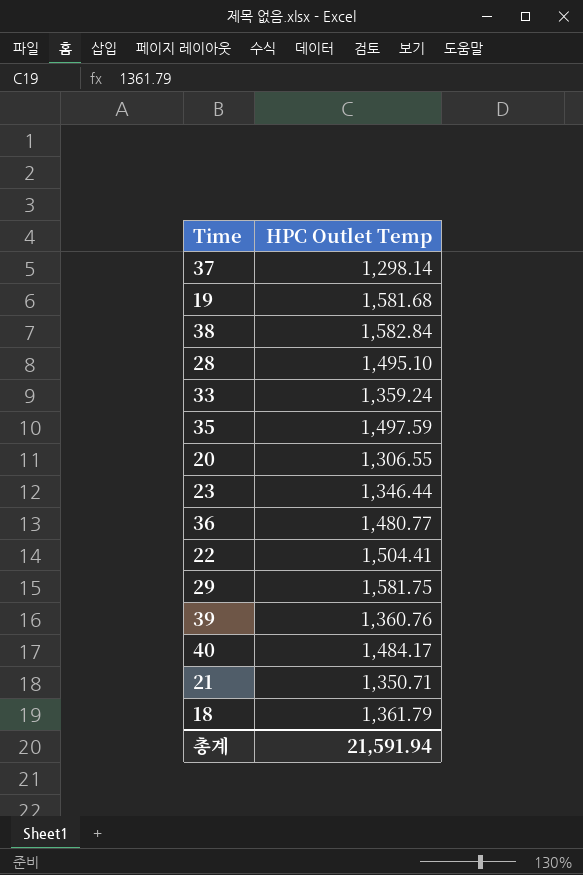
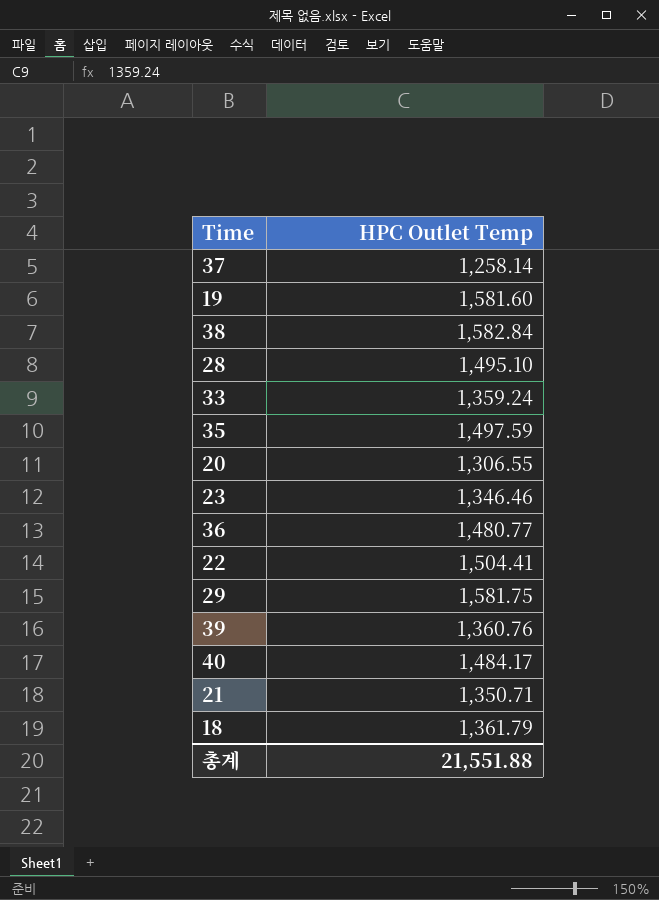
37 | HPC Outlet Temp: 1,298.14 -> 1,258.14
19 | HPC Outlet Temp: 1,581.68 -> 1,581.60
23 | HPC Outlet Temp: 1,346.44 -> 1,346.46
총계 | HPC Outlet Temp: 21,591.94 -> 21,551.88

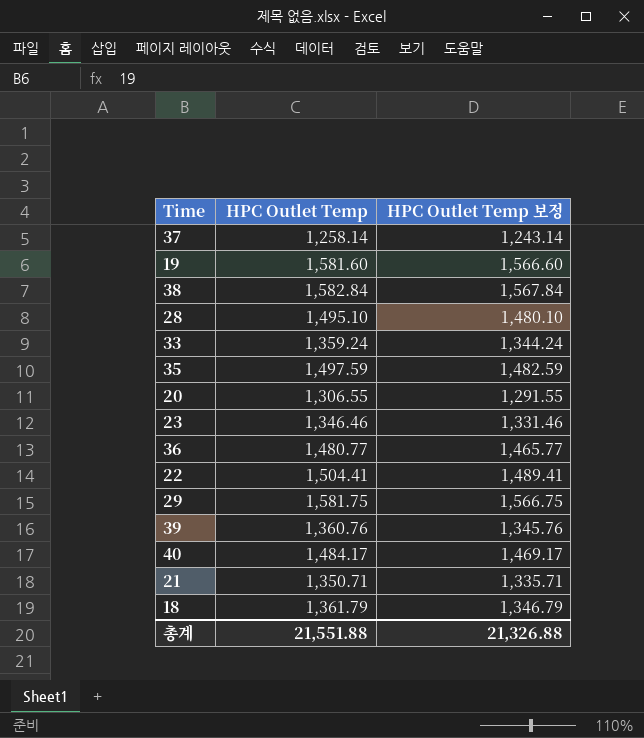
column HPC Outlet Temp 보정 | formula: none -> [HPC Outlet Temp] - 15

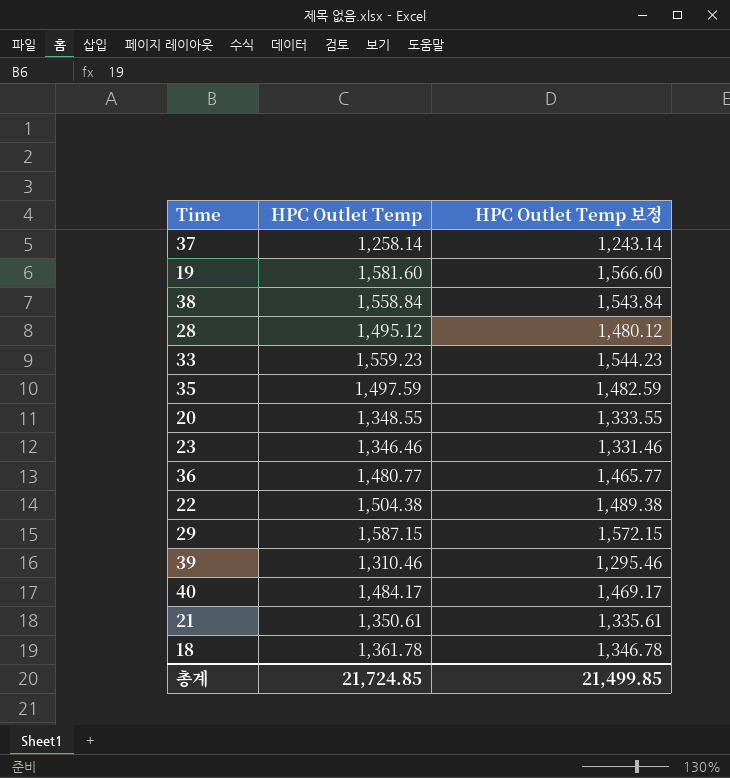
38 | HPC Outlet Temp: 1,582.84 -> 1,558.84
38 | HPC Outlet Temp 보정: 1,567.84 -> 1,543.84
28 | HPC Outlet Temp: 1,495.10 -> 1,495.12
28 | HPC Outlet Temp 보정: 1,480.10 -> 1,480.12
33 | HPC Outlet Temp: 1,359.24 -> 1,559.23
33 | HPC Outlet Temp 보정: 1,344.24 -> 1,544.23
20 | HPC Outlet Temp: 1,306.55 -> 1,348.55
20 | HPC Outlet Temp 보정: 1,291.55 -> 1,333.55
22 | HPC Outlet Temp: 1,504.41 -> 1,504.38
22 | HPC Outlet Temp 보정: 1,489.41 -> 1,489.38
29 | HPC Outlet Temp: 1,581.75 -> 1,587.15
29 | HPC Outlet Temp 보정: 1,566.75 -> 1,572.15
39 | HPC Outlet Temp: 1,360.76 -> 1,310.46
39 | HPC Outlet Temp 보정: 1,345.76 -> 1,295.46
21 | HPC Outlet Temp: 1,350.71 -> 1,350.61
21 | HPC Outlet Temp 보정: 1,335.71 -> 1,335.61
18 | HPC Outlet Temp: 1,361.79 -> 1,361.78
18 | HPC Outlet Temp 보정: 1,346.79 -> 1,346.78
총계 | HPC Outlet Temp: 21,551.88 -> 21,724.85
총계 | HPC Outlet Temp 보정: 21,326.88 -> 21,499.85

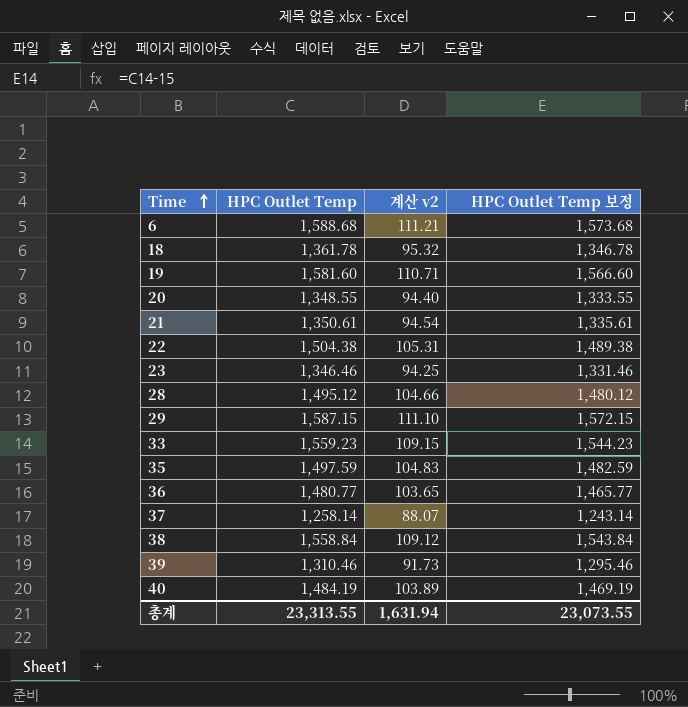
row order: none -> Time ascending
column 계산 v2 | formula: none -> [HPC Outlet Temp] * 0.07
row 6: none -> 1,588.68 | 111.21 | 1,573.68
40 | HPC Outlet Temp: 1,484.17 -> 1,484.19
40 | HPC Outlet Temp 보정: 1,469.17 -> 1,469.19
총계 | HPC Outlet Temp: 21,724.85 -> 23,313.55
총계 | HPC Outlet Temp 보정: 21,499.85 -> 23,073.55

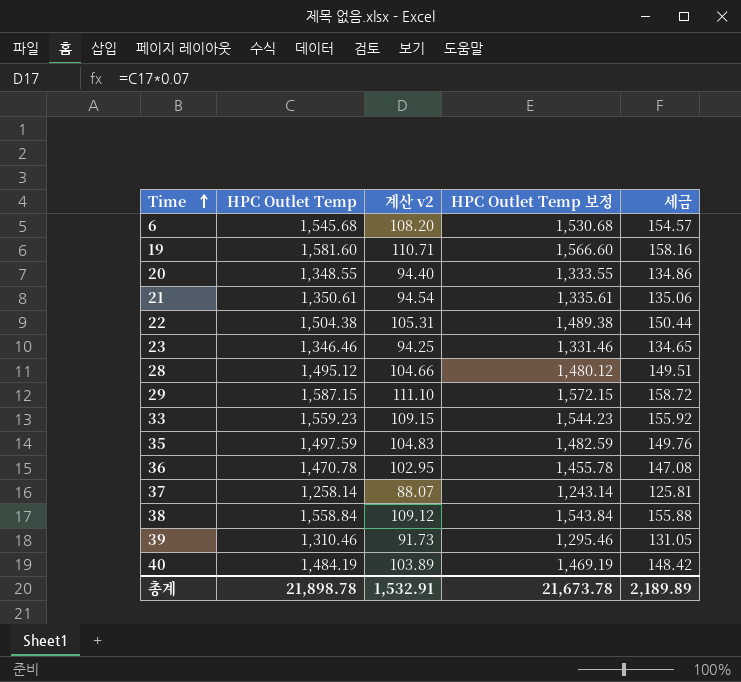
column 세금 | formula: none -> [HPC Outlet Temp] * 0.1
row 18: 1,361.78 | 95.32 | 1,346.78 -> none
6 | HPC Outlet Temp: 1,588.68 -> 1,545.68
6 | 계산 v2: 111.21 -> 108.20
6 | HPC Outlet Temp 보정: 1,573.68 -> 1,530.68
36 | HPC Outlet Temp: 1,480.77 -> 1,470.78
36 | 계산 v2: 103.65 -> 102.95
36 | HPC Outlet Temp 보정: 1,465.77 -> 1,455.78
총계 | HPC Outlet Temp: 23,313.55 -> 21,898.78
총계 | 계산 v2: 1,631.94 -> 1,532.91
총계 | HPC Outlet Temp 보정: 23,073.55 -> 21,673.78

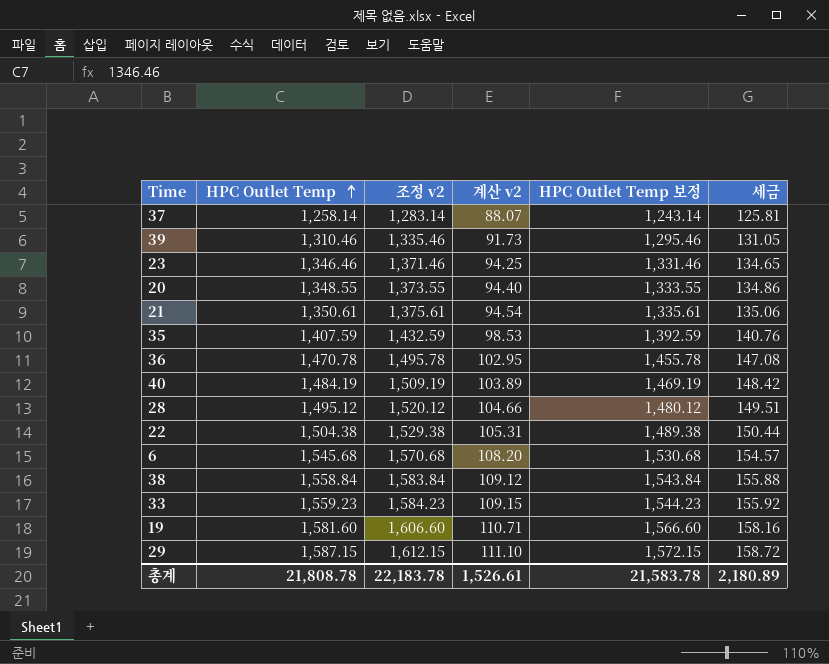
row order: Time ascending -> HPC Outlet Temp ascending
column 조정 v2 | formula: none -> [HPC Outlet Temp] + 25
35 | HPC Outlet Temp: 1,497.59 -> 1,407.59
35 | 계산 v2: 104.83 -> 98.53
35 | HPC Outlet Temp 보정: 1,482.59 -> 1,392.59
35 | 세금: 149.76 -> 140.76
총계 | HPC Outlet Temp: 21,898.78 -> 21,808.78
총계 | 계산 v2: 1,532.91 -> 1,526.61
총계 | HPC Outlet Temp 보정: 21,673.78 -> 21,583.78
총계 | 세금: 2,189.89 -> 2,180.89

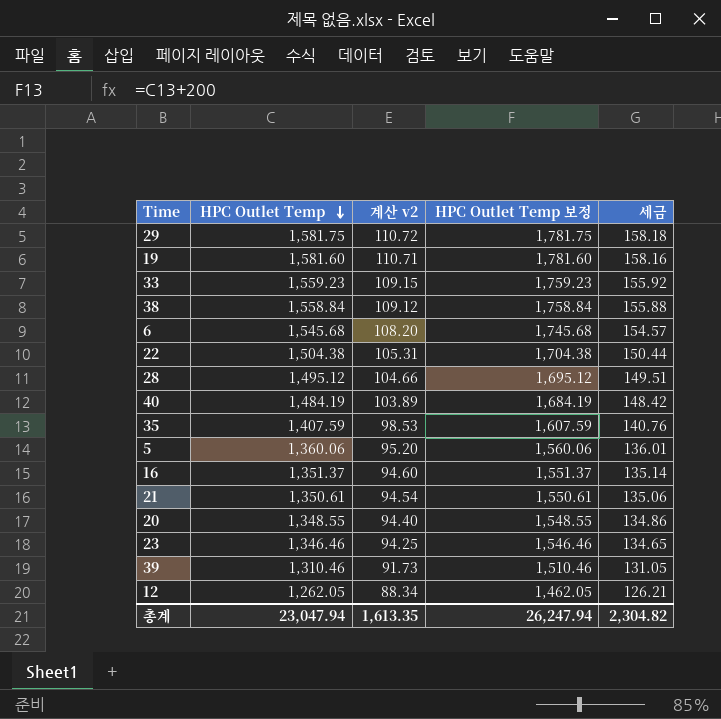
row order: HPC Outlet Temp ascending -> HPC Outlet Temp descending
column 조정 v2 | formula: [HPC Outlet Temp] + 25 -> none
column HPC Outlet Temp 보정 | formula: [HPC Outlet Temp] - 15 -> [HPC Outlet Temp] + 200
row 37: 1,258.14 | 1,283.14 | 88.07 | 1,243.14 | 125.81 -> none
row 36: 1,470.78 | 1,495.78 | 102.95 | 1,455.78 | 147.08 -> none
29 | HPC Outlet Temp: 1,587.15 -> 1,581.75
29 | 계산 v2: 111.10 -> 110.72
29 | 세금: 158.72 -> 158.18
row 5: none -> 1,360.06 | 95.20 | 1,560.06 | 136.01
row 16: none -> 1,351.37 | 94.60 | 1,551.37 | 135.14
row 12: none -> 1,262.05 | 88.34 | 1,462.05 | 126.21
총계 | HPC Outlet Temp: 21,808.78 -> 23,047.94
총계 | 계산 v2: 1,526.61 -> 1,613.35
총계 | HPC Outlet Temp 보정: 21,583.78 -> 26,247.94
총계 | 세금: 2,180.89 -> 2,304.82

